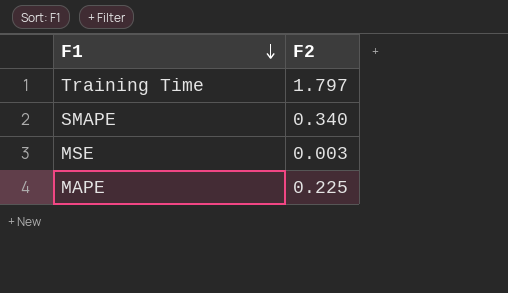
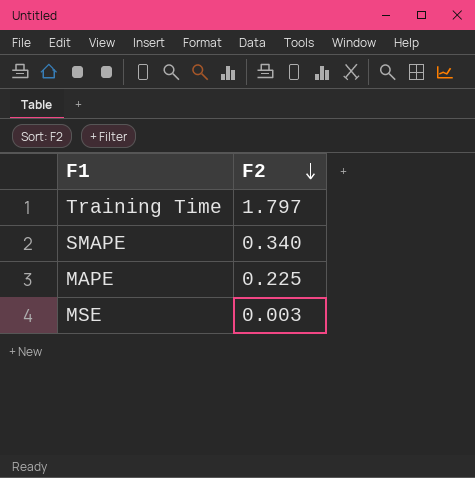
row order: F1 descending -> F2 descending

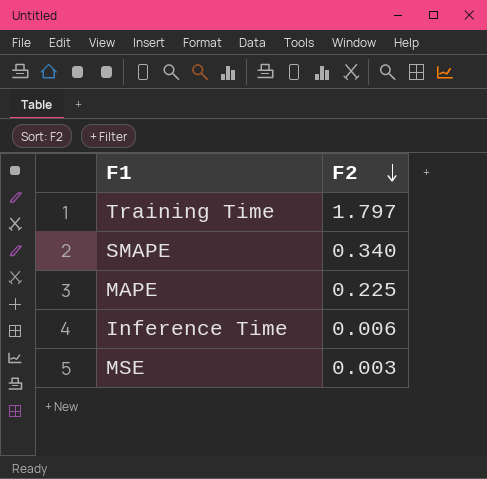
row Inference Time: none -> 0.006

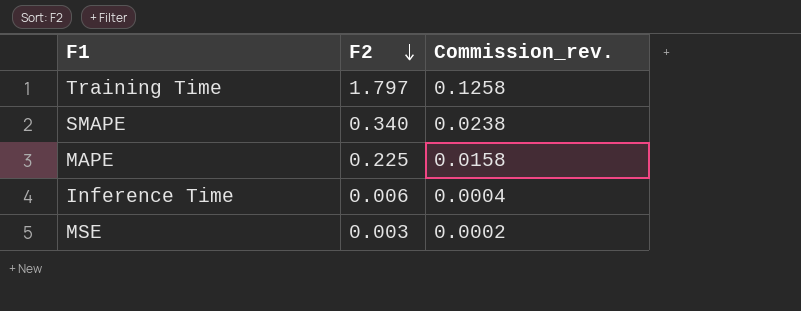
column Commission_rev. | formula: none -> [F2] * 0.07

